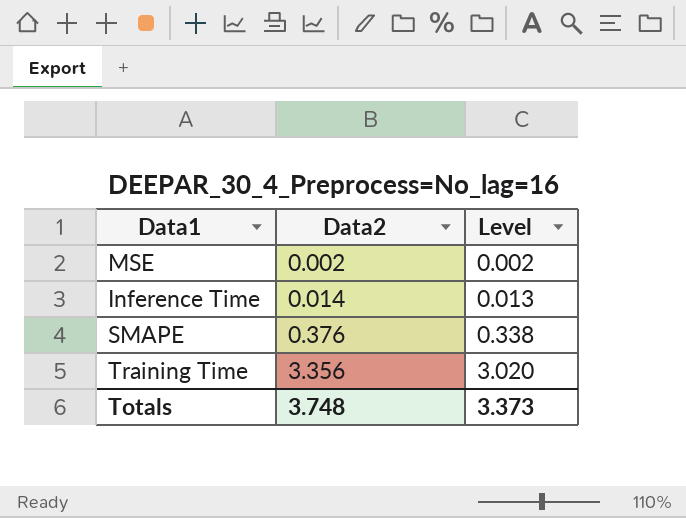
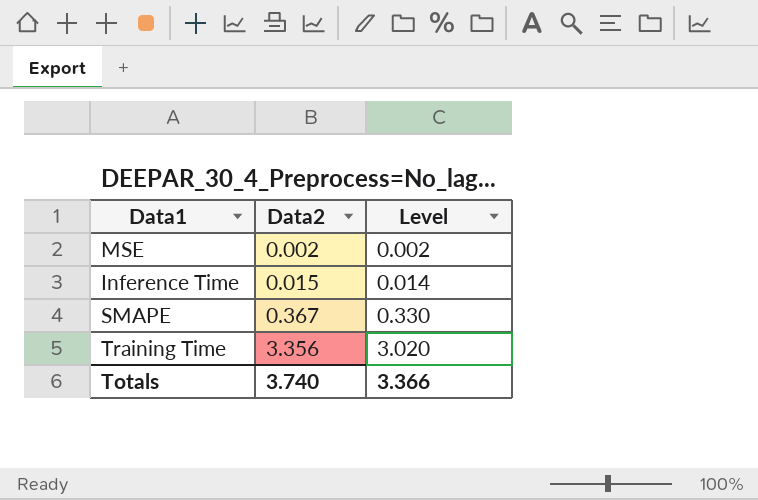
Inference Time | Data2: 0.014 -> 0.015
Inference Time | Level: 0.013 -> 0.014
SMAPE | Data2: 0.376 -> 0.367
SMAPE | Level: 0.338 -> 0.330
Totals | Data2: 3.748 -> 3.740
Totals | Level: 3.373 -> 3.366

